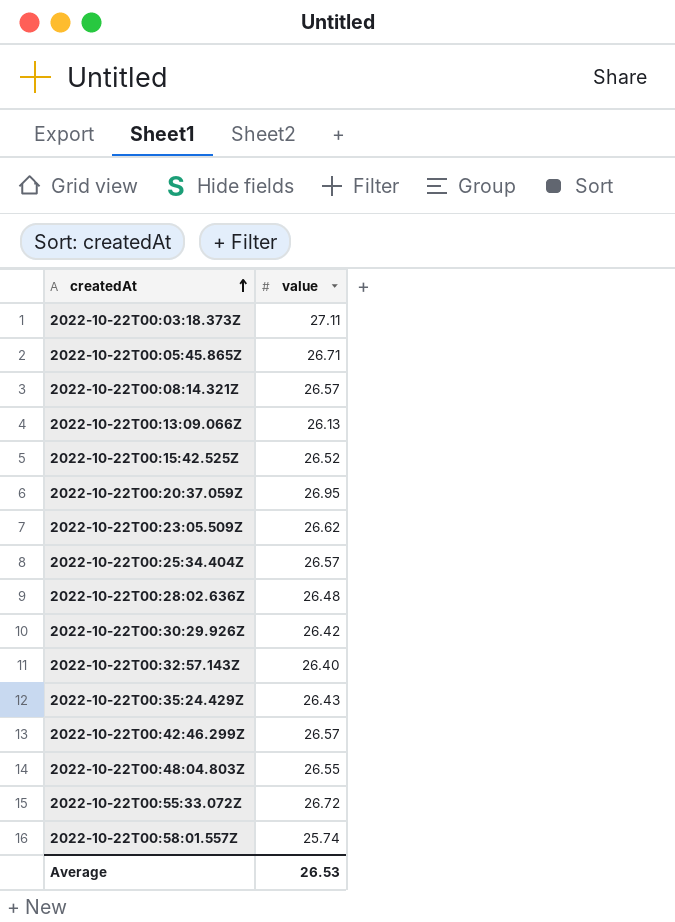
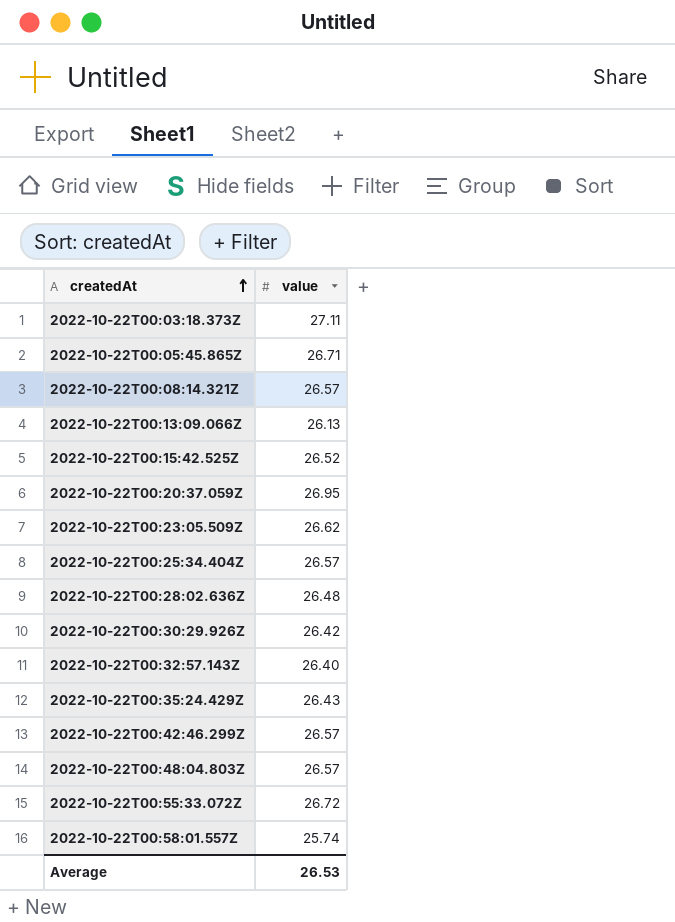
2022-10-22T00:48:04.803Z | value: 26.55 -> 26.57

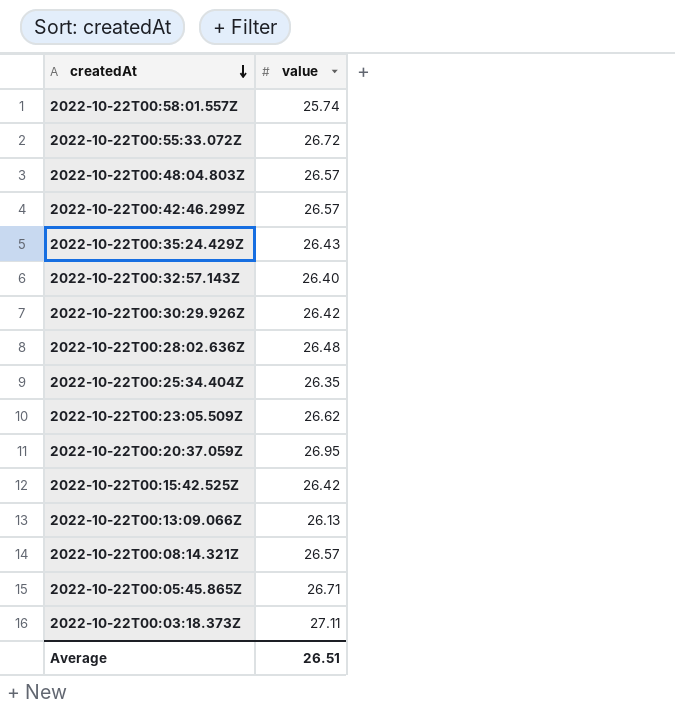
row order: createdAt ascending -> createdAt descending
2022-10-22T00:25:34.404Z | value: 26.57 -> 26.35
2022-10-22T00:15:42.525Z | value: 26.52 -> 26.42
Average | value: 26.53 -> 26.51

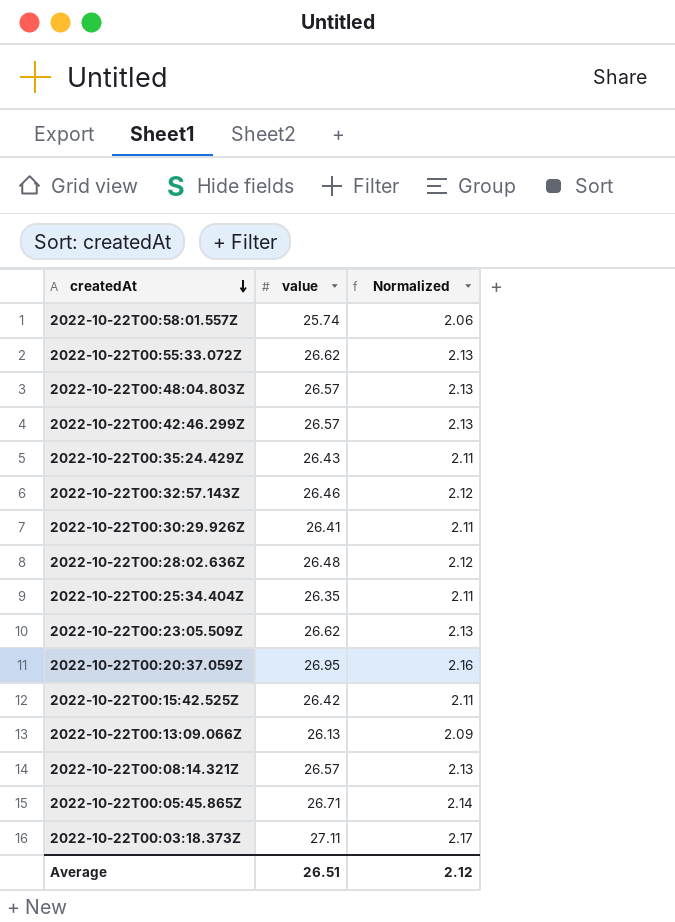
column Normalized | formula: none -> [value] * 0.08
2022-10-22T00:55:33.072Z | value: 26.72 -> 26.62
2022-10-22T00:32:57.143Z | value: 26.40 -> 26.46
2022-10-22T00:30:29.926Z | value: 26.42 -> 26.41

